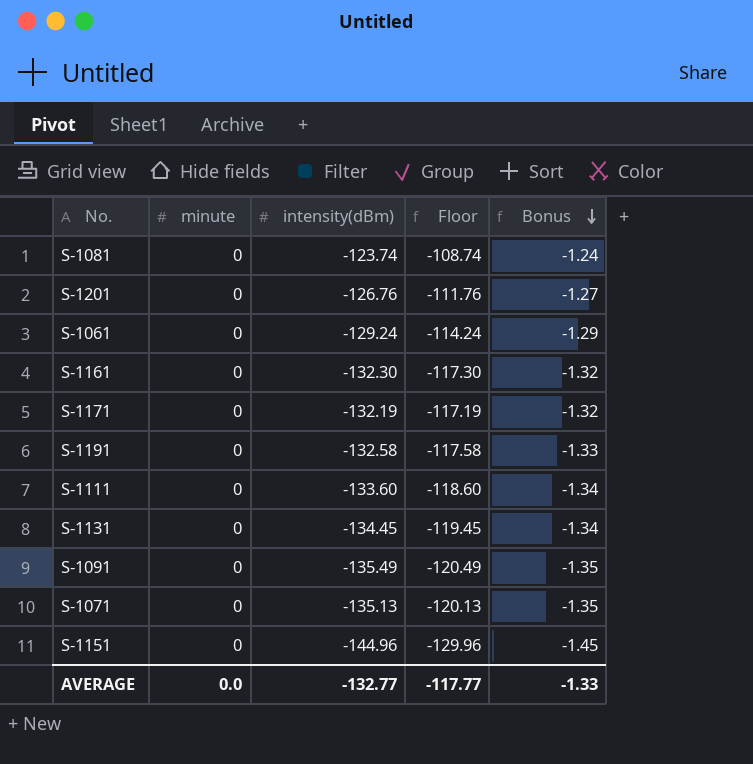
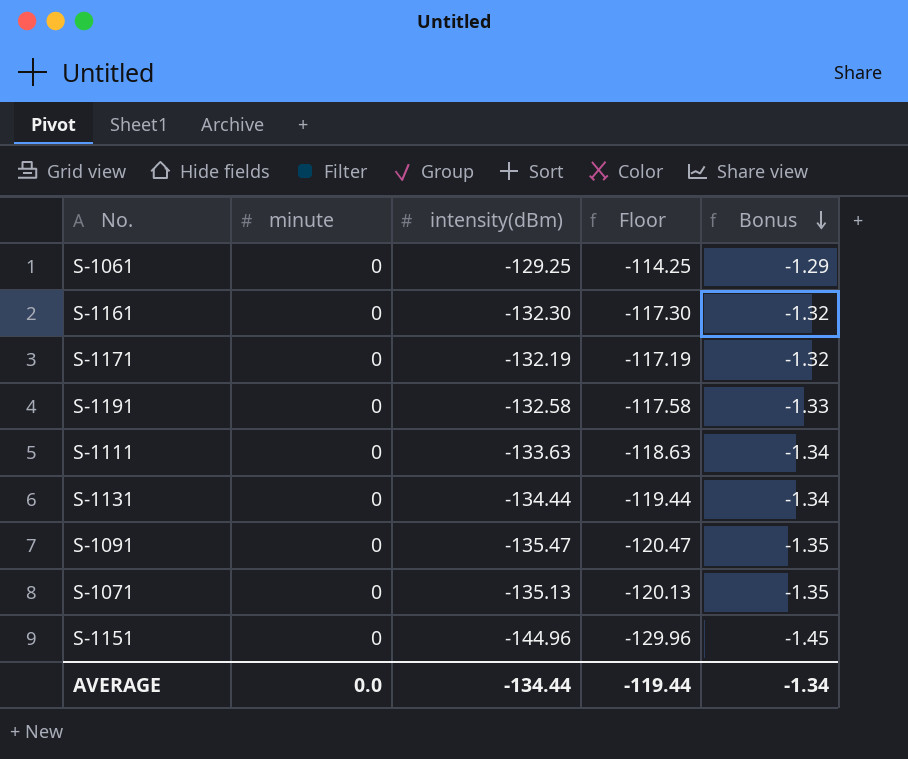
row S-1081: 0 | -123.74 | -108.74 | -1.24 -> none
row S-1201: 0 | -126.76 | -111.76 | -1.27 -> none
S-1061 | intensity(dBm): -129.24 -> -129.25
S-1061 | Floor: -114.24 -> -114.25
S-1111 | intensity(dBm): -133.60 -> -133.63
S-1111 | Floor: -118.60 -> -118.63
S-1131 | intensity(dBm): -134.45 -> -134.44
S-1131 | Floor: -119.45 -> -119.44
S-1091 | intensity(dBm): -135.49 -> -135.47
S-1091 | Floor: -120.49 -> -120.47
AVERAGE | intensity(dBm): -132.77 -> -134.44
AVERAGE | Floor: -117.77 -> -119.44
AVERAGE | Bonus: -1.33 -> -1.34

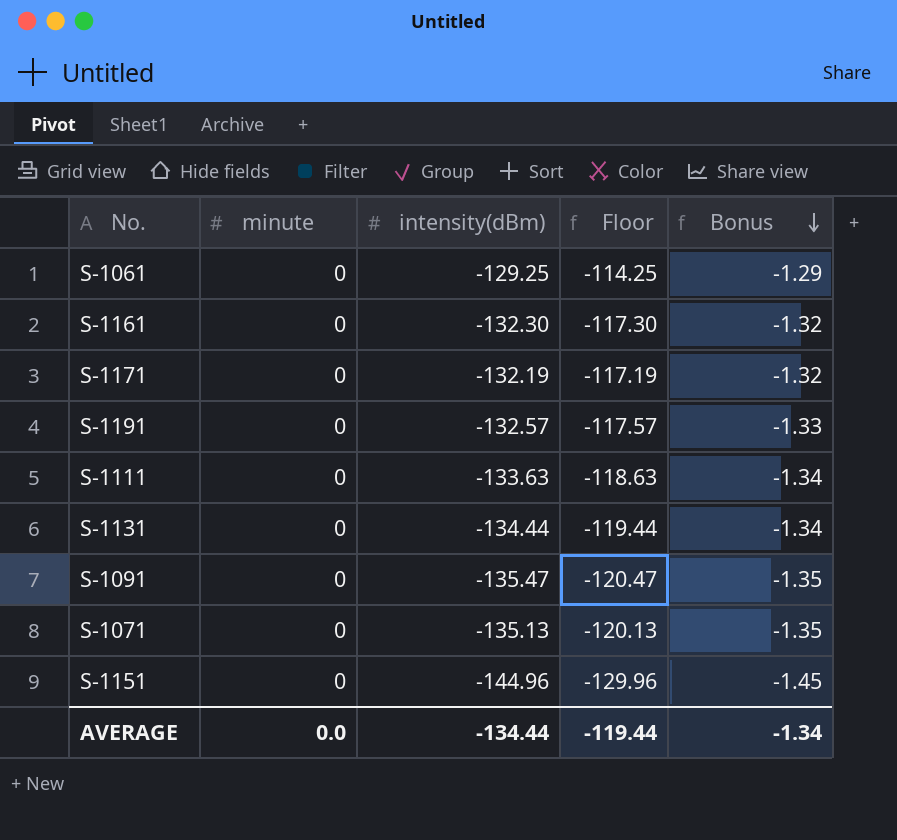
S-1191 | intensity(dBm): -132.58 -> -132.57
S-1191 | Floor: -117.58 -> -117.57

